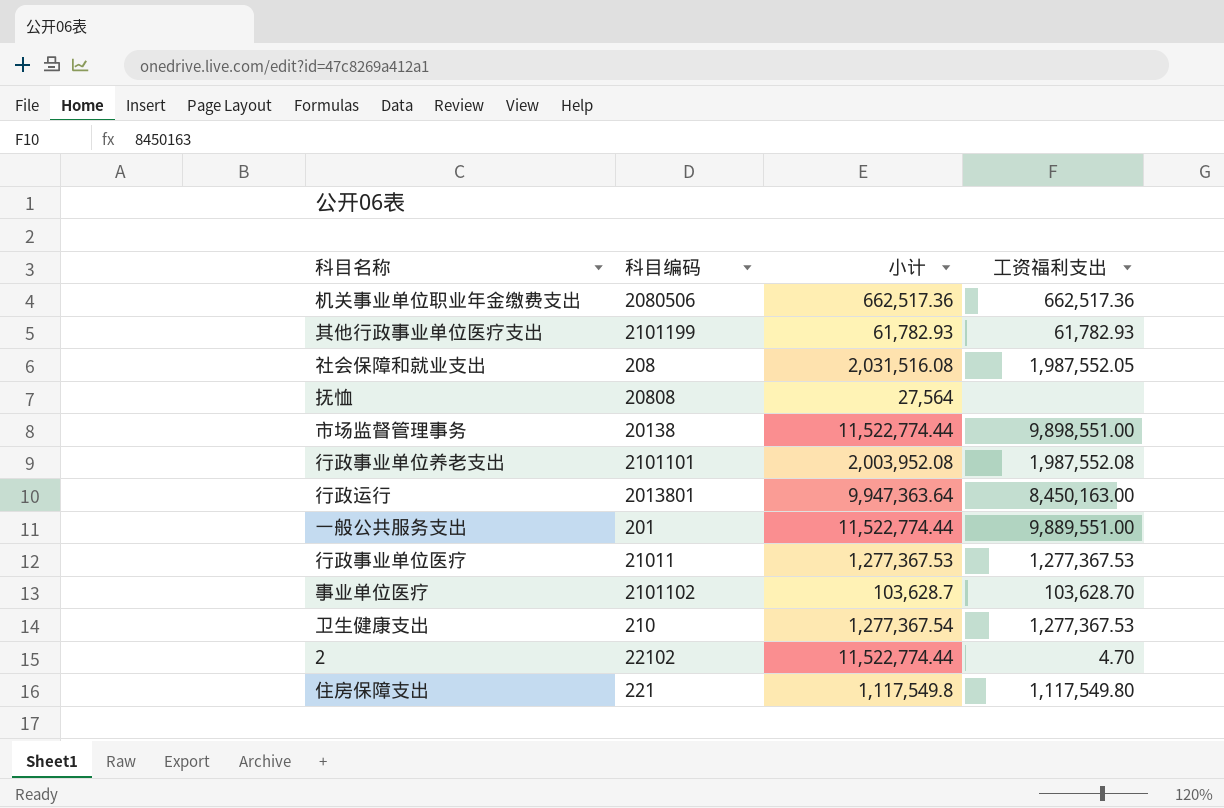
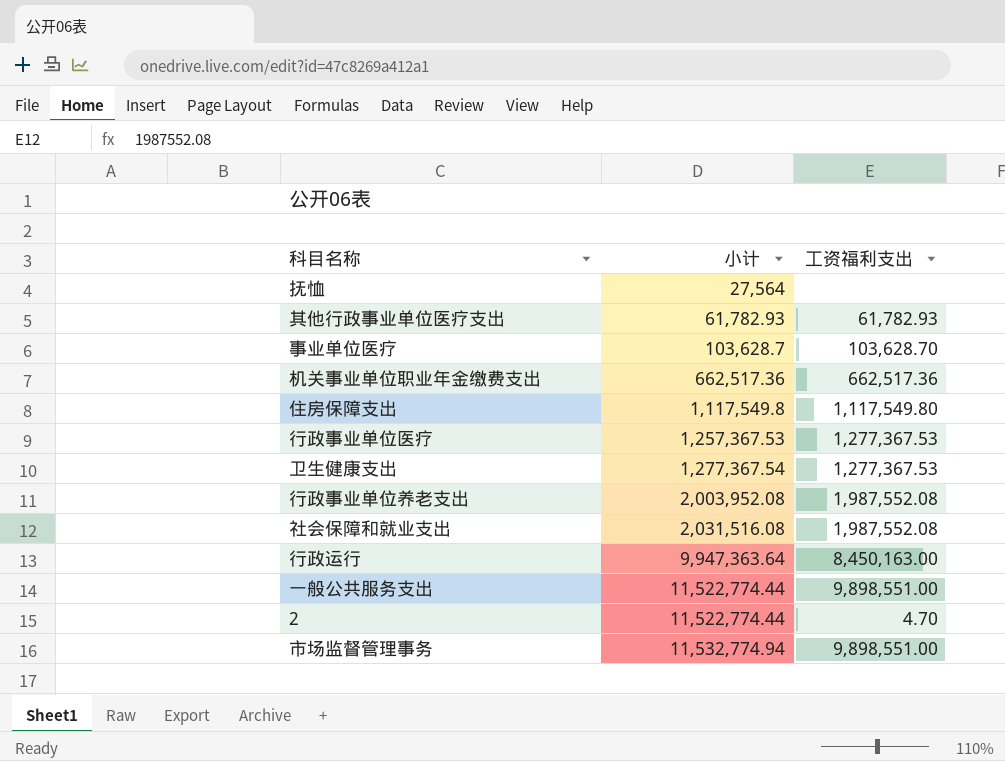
row order: none -> 小计 ascending
column 科目编码 | position: 2 -> none
行政事业单位医疗 | 小计: 1,277,367.53 -> 1,257,367.53
社会保障和就业支出 | 工资福利支出: 1,987,552.05 -> 1,987,552.08
一般公共服务支出 | 工资福利支出: 9,889,551.00 -> 9,898,551.00
市场监督管理事务 | 小计: 11,522,774.44 -> 11,532,774.94

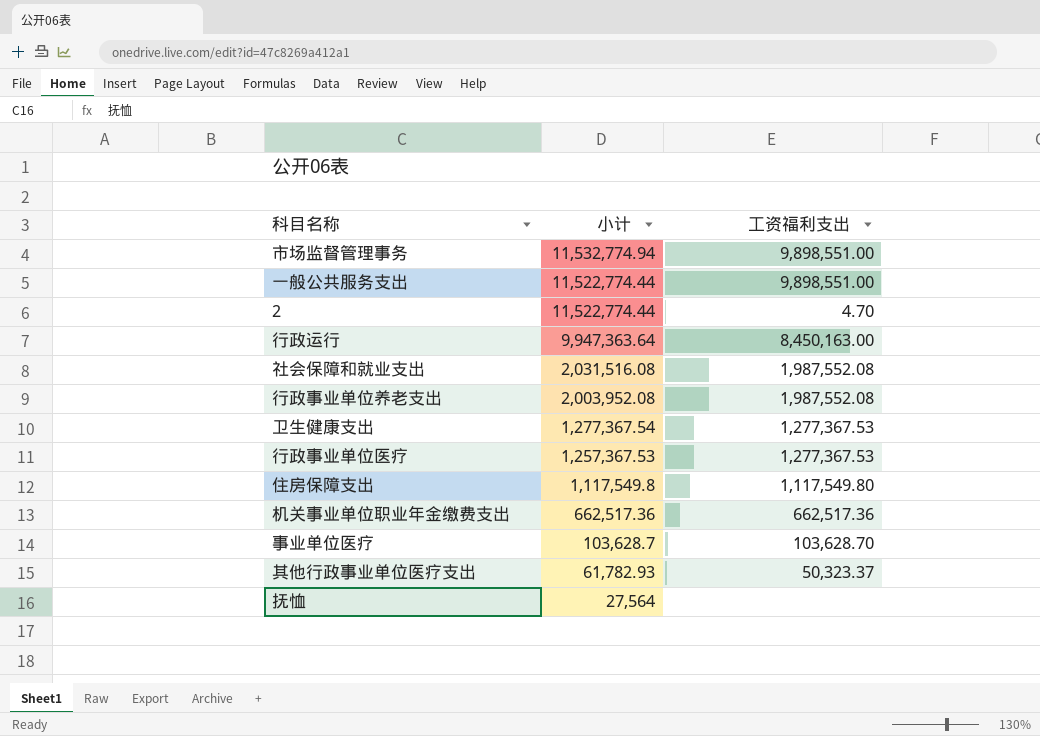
row order: 小计 ascending -> 小计 descending
其他行政事业单位医疗支出 | 工资福利支出: 61,782.93 -> 50,323.37

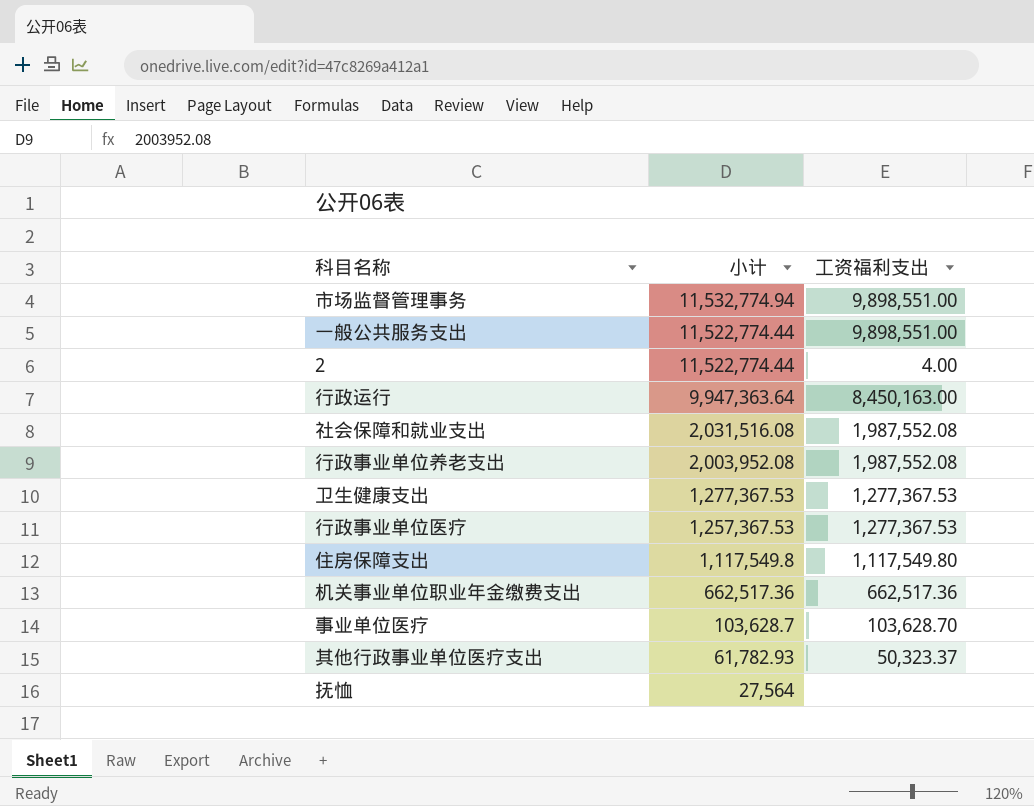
2 | 工资福利支出: 4.70 -> 4.00
卫生健康支出 | 小计: 1,277,367.54 -> 1,277,367.53

